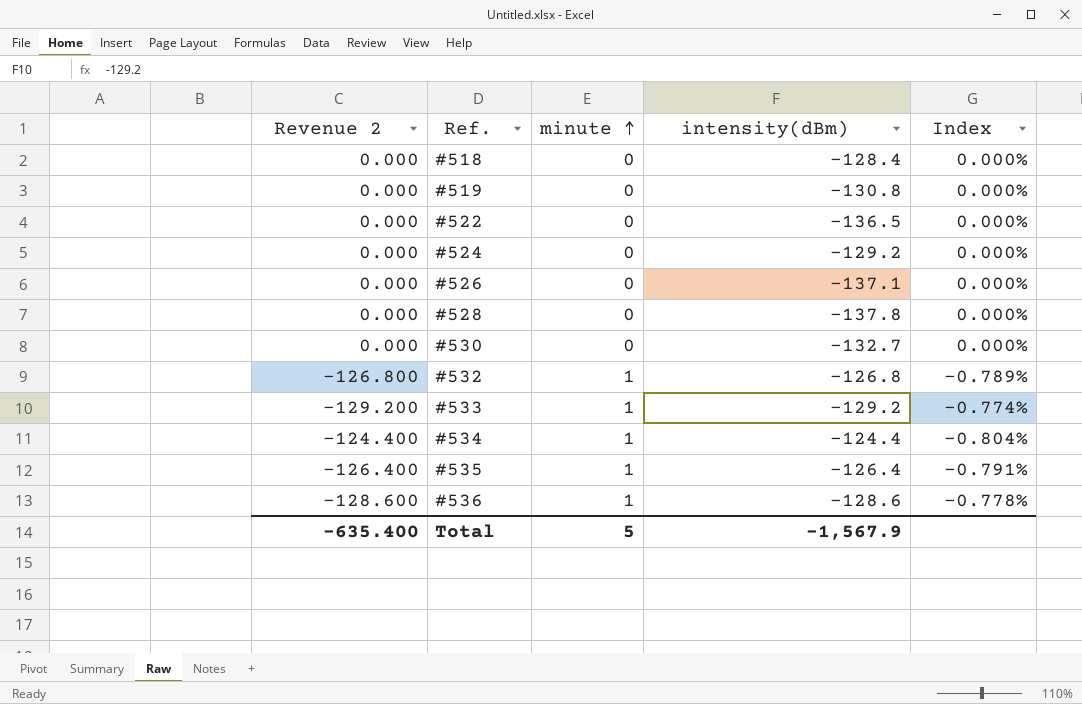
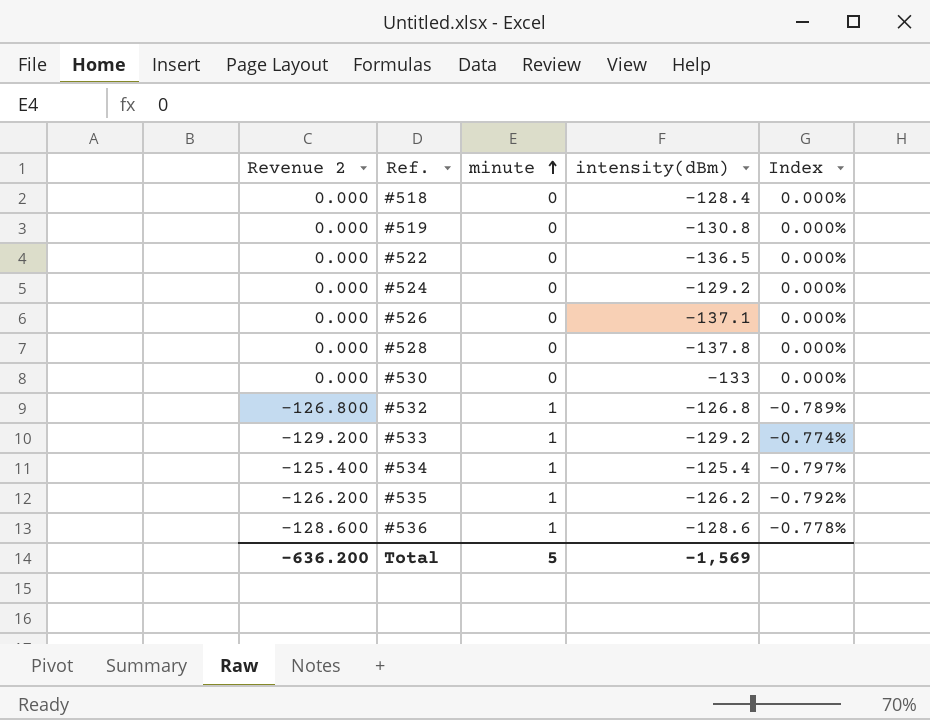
#530 | intensity(dBm): -132.7 -> -133
#534 | Revenue 2: -124.400 -> -125.400
#534 | intensity(dBm): -124.4 -> -125.4
#534 | Index: -0.804% -> -0.797%
#535 | Revenue 2: -126.400 -> -126.200
#535 | intensity(dBm): -126.4 -> -126.2
#535 | Index: -0.791% -> -0.792%
Total | Revenue 2: -635.400 -> -636.200
Total | intensity(dBm): -1,567.9 -> -1,569

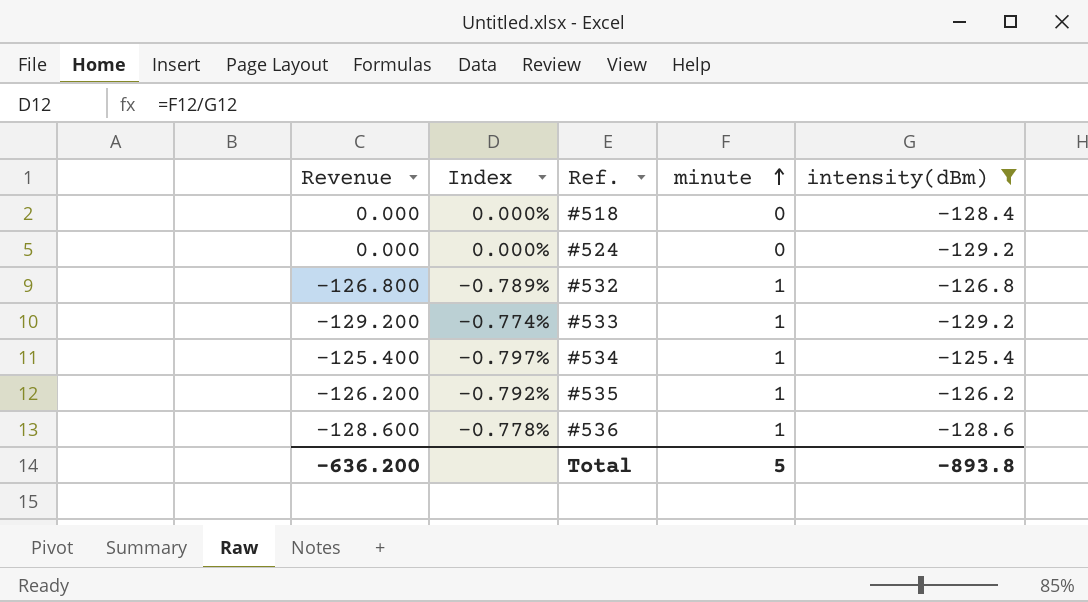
filter: none -> intensity(dBm) >= -129.2
column name: Revenue 2 -> Revenue
column Index | position: 5 -> 2
Total | intensity(dBm): -1,569 -> -893.8

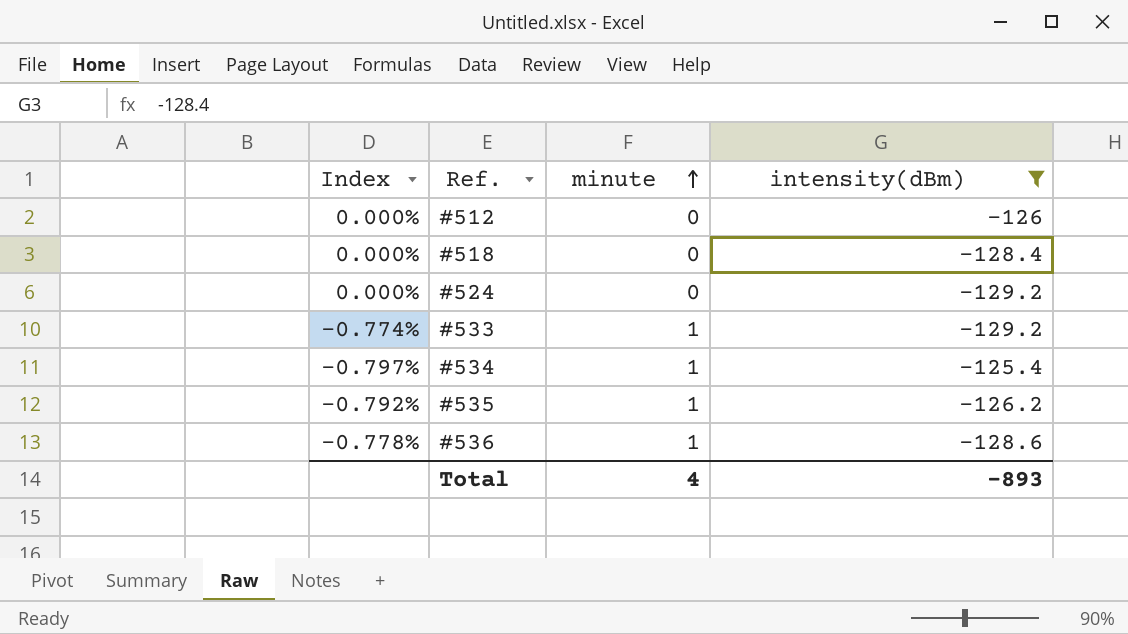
column Revenue | formula: [minute] * [intensity(dBm)] -> none
row #532: -126.800 | -0.789% | 1 | -126.8 -> none
row #512: none -> 0.000% | 0 | -126
Total | minute: 5 -> 4
Total | intensity(dBm): -893.8 -> -893

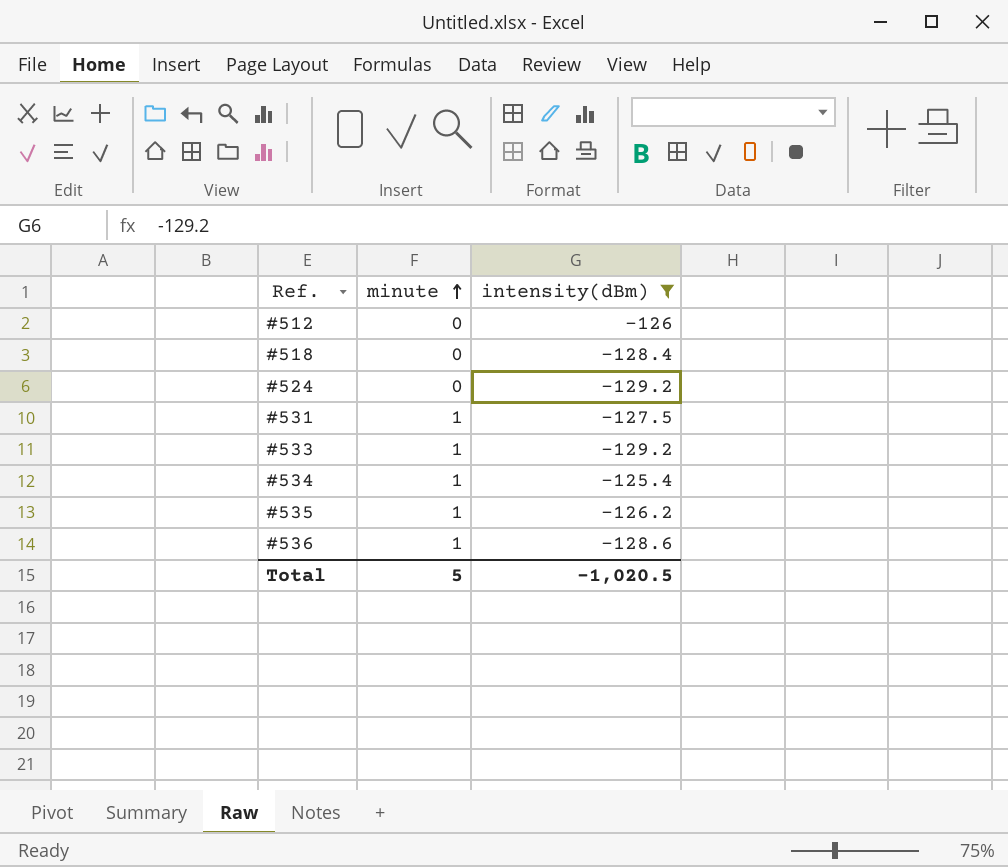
column Index | formula: [minute] / [intensity(dBm)] -> none
row #531: none -> 1 | -127.5
Total | minute: 4 -> 5
Total | intensity(dBm): -893 -> -1,020.5

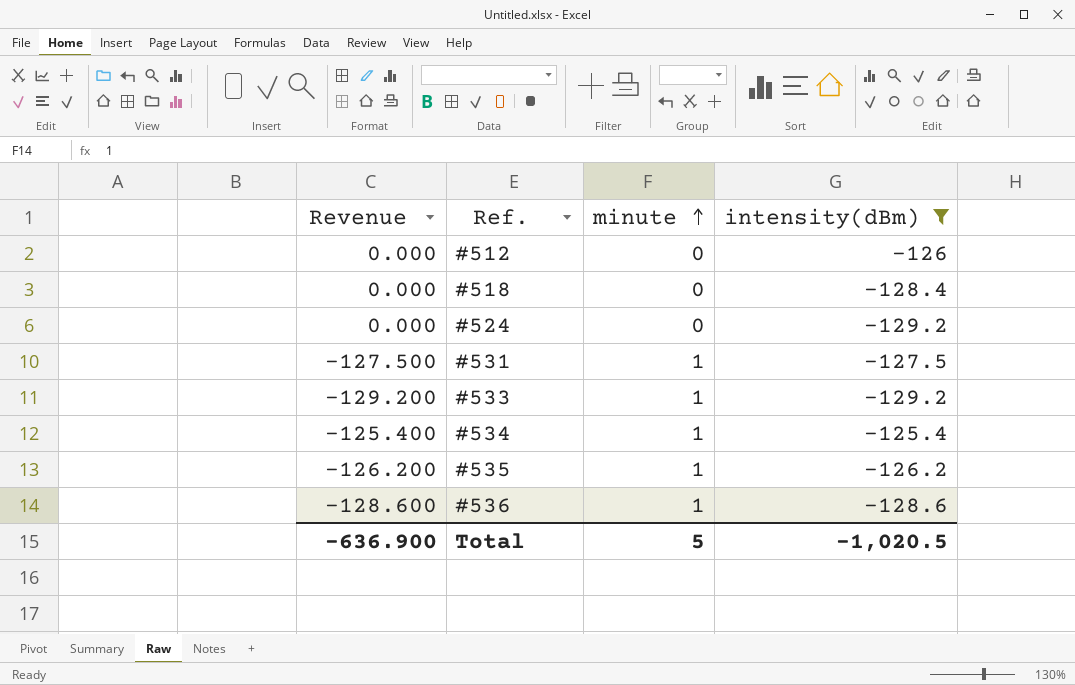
column Revenue | formula: none -> [minute] * [intensity(dBm)]

